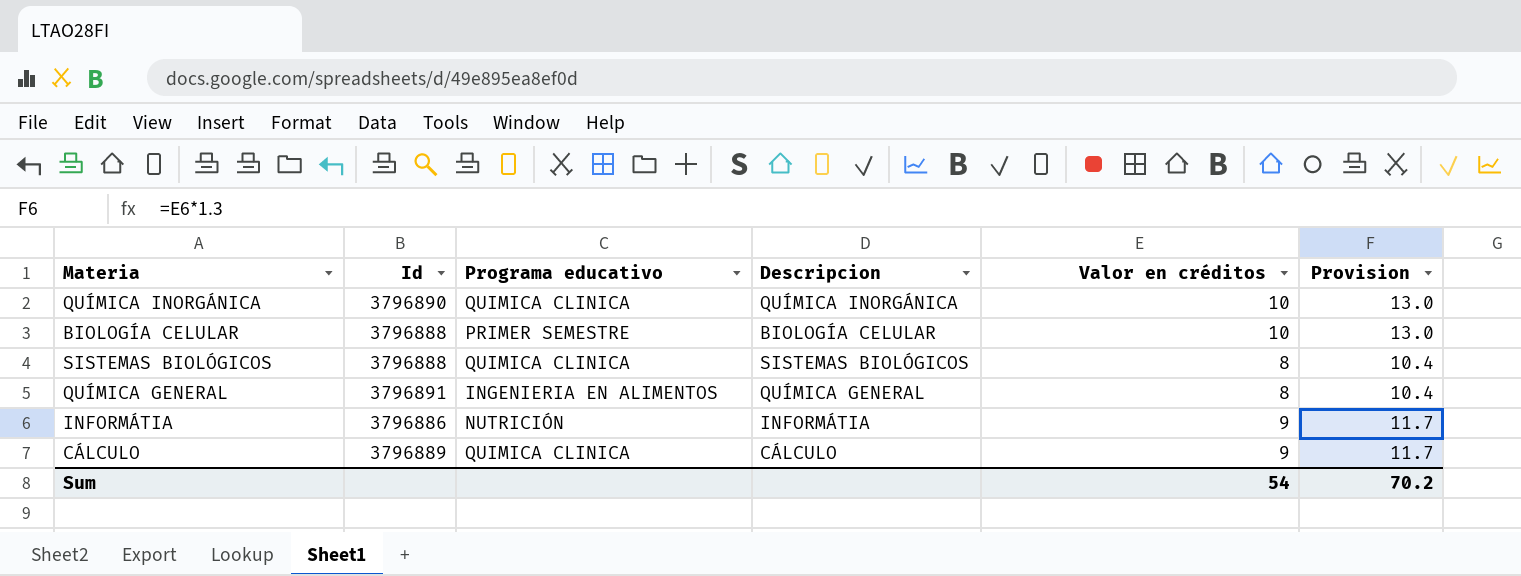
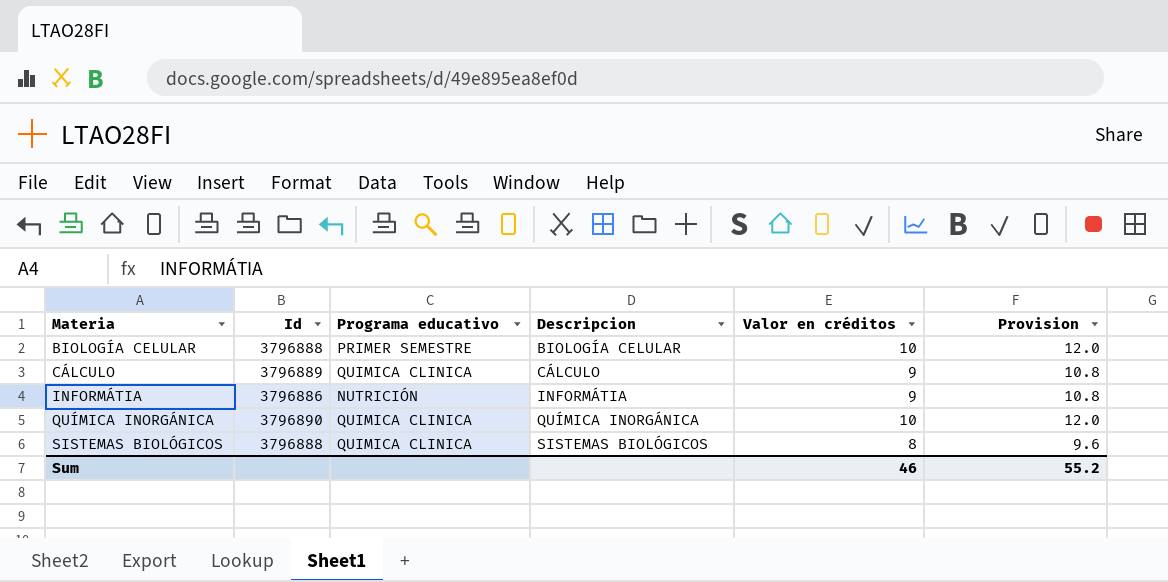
row order: none -> Materia ascending
column Provision | formula: [Valor en créditos] * 1.3 -> [Valor en créditos] * 1.2
row QUÍMICA GENERAL: 3796891 | INGENIERIA EN ALIMENTOS | QUÍMICA GENERAL | 8 | 10.4 -> none
Sum | Valor en créditos: 54 -> 46
Sum | Provision: 70.2 -> 55.2

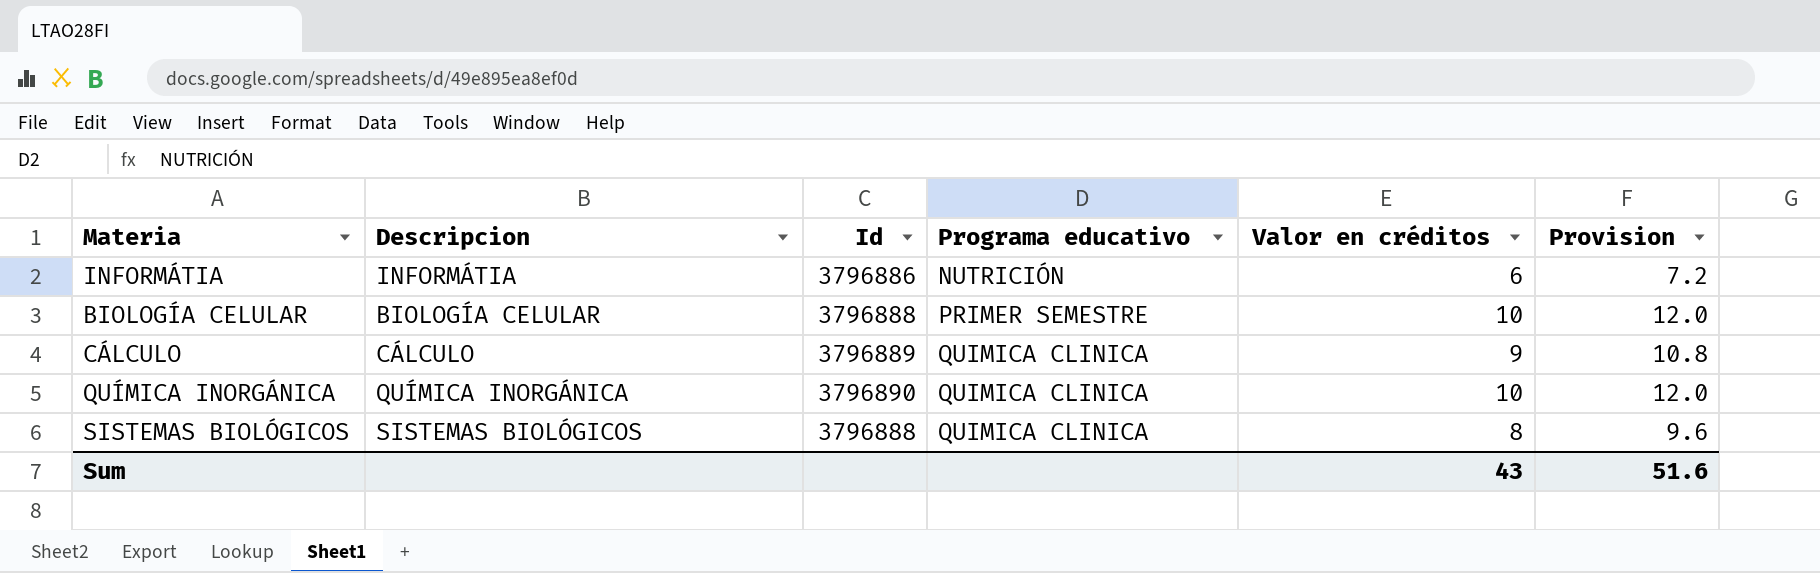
row order: Materia ascending -> Programa educativo ascending
column Descripcion | position: 4 -> 2
INFORMÁTIA | Valor en créditos: 9 -> 6
INFORMÁTIA | Provision: 10.8 -> 7.2
Sum | Valor en créditos: 46 -> 43
Sum | Provision: 55.2 -> 51.6

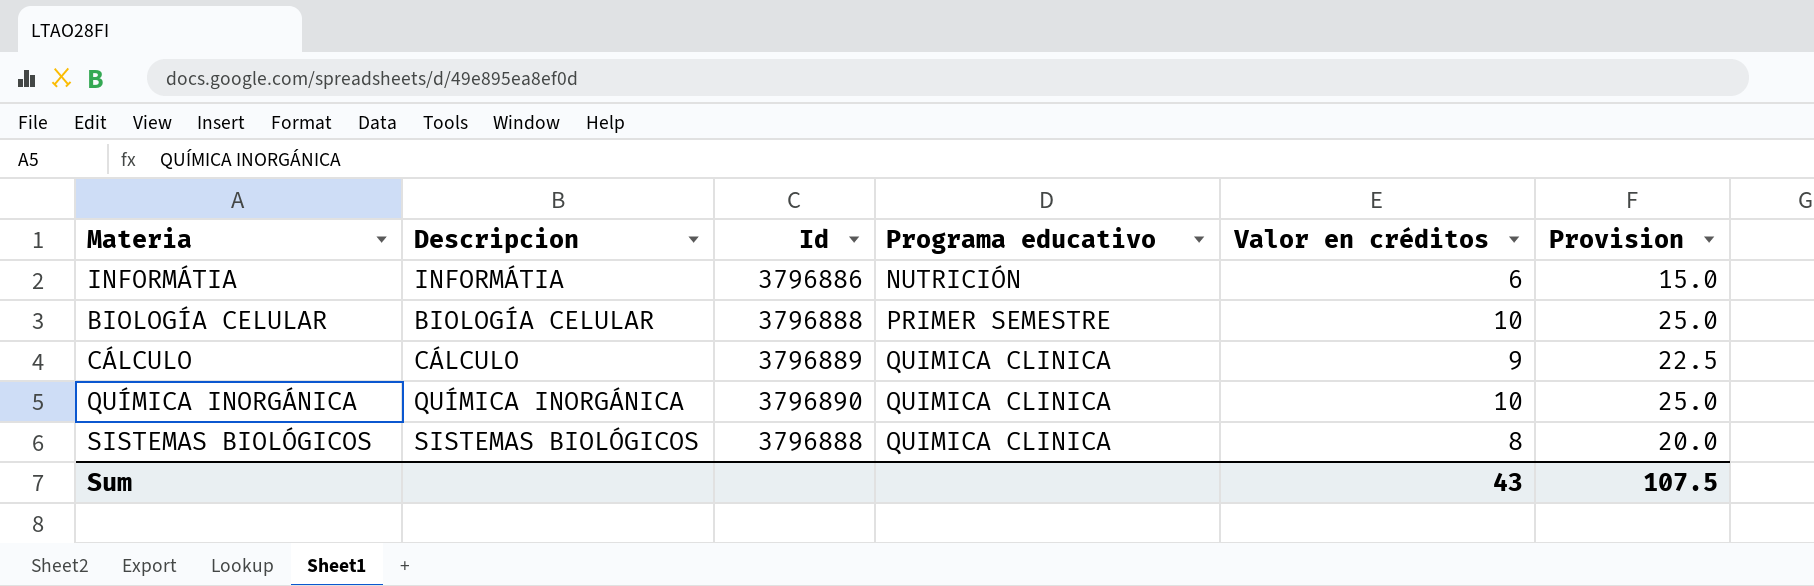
column Provision | formula: [Valor en créditos] * 1.2 -> [Valor en créditos] * 2.5
Sum | Provision: 51.6 -> 107.5

